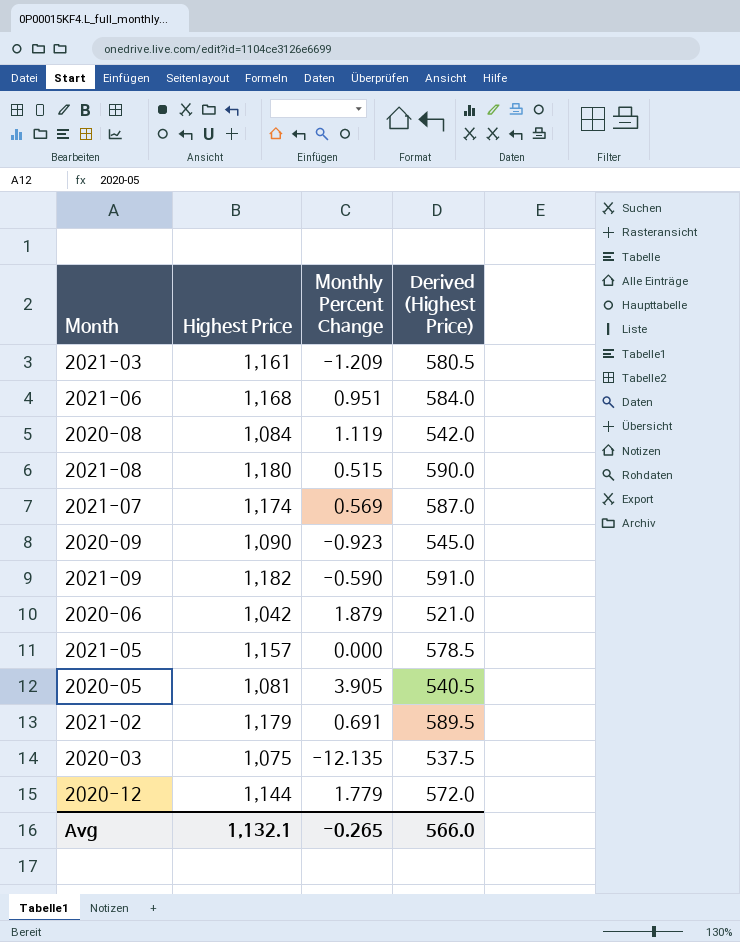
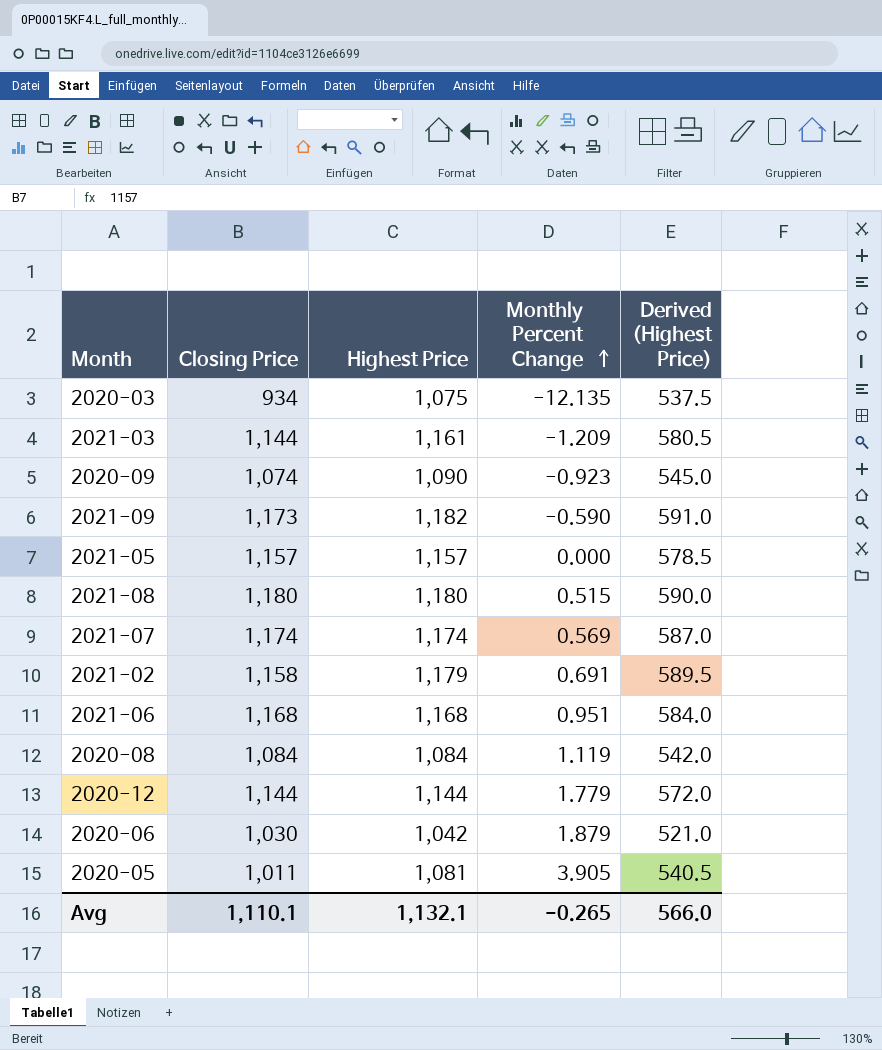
row order: none -> Monthly Percent Change ascending
column Closing Price | position: none -> 2

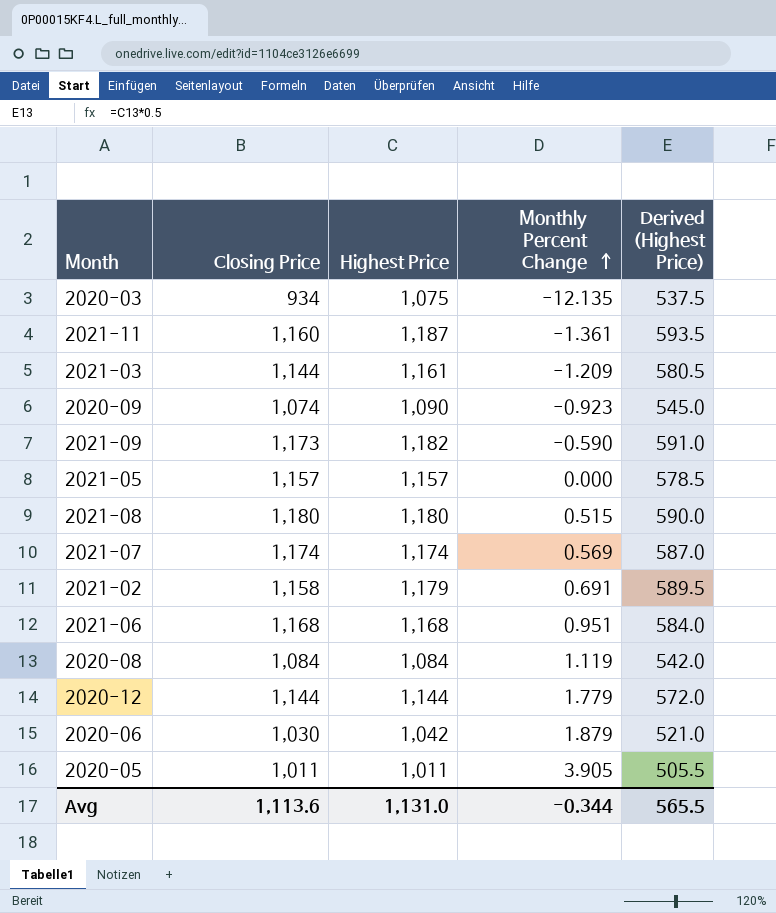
row 2021-11: none -> 1,160 | 1,187 | -1.361 | 593.5
2020-05 | Highest Price: 1,081 -> 1,011
2020-05 | Derived (Highest Price): 540.5 -> 505.5
Avg | Closing Price: 1,110.1 -> 1,113.6
Avg | Highest Price: 1,132.1 -> 1,131.0
Avg | Monthly Percent Change: -0.265 -> -0.344
Avg | Derived (Highest Price): 566.0 -> 565.5

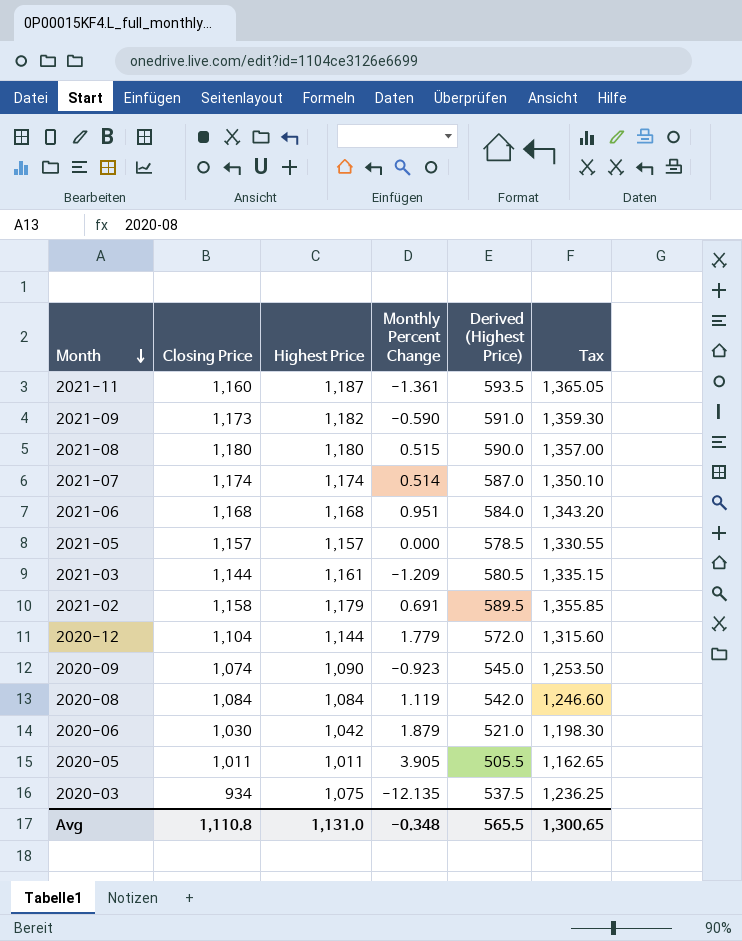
row order: Monthly Percent Change ascending -> Month descending
column Tax | formula: none -> [Highest Price] * 1.15
2021-07 | Monthly Percent Change: 0.569 -> 0.514
2020-12 | Closing Price: 1,144 -> 1,104
Avg | Closing Price: 1,113.6 -> 1,110.8
Avg | Monthly Percent Change: -0.344 -> -0.348

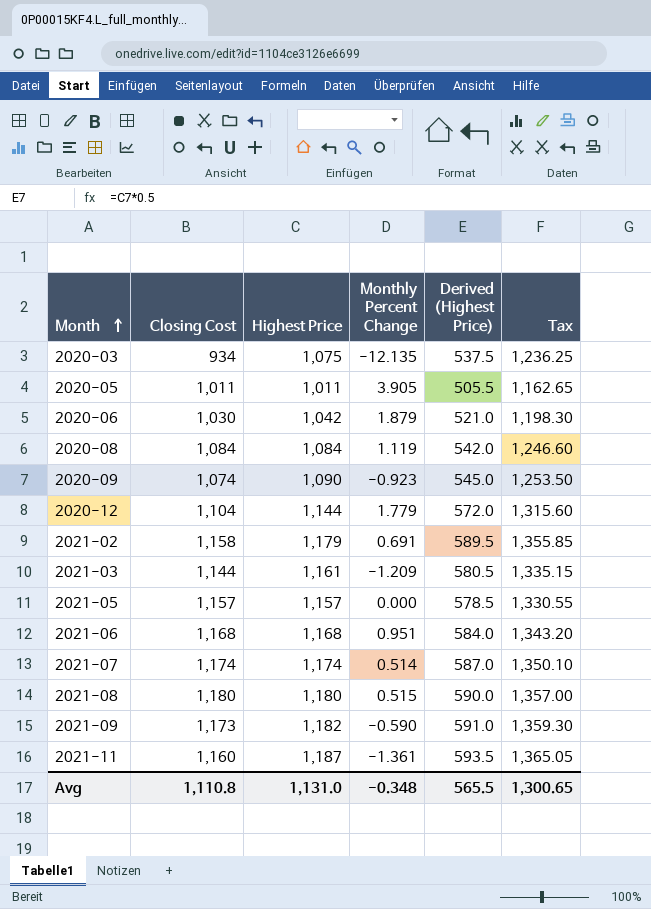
row order: Month descending -> Month ascending
column name: Closing Price -> Closing Cost

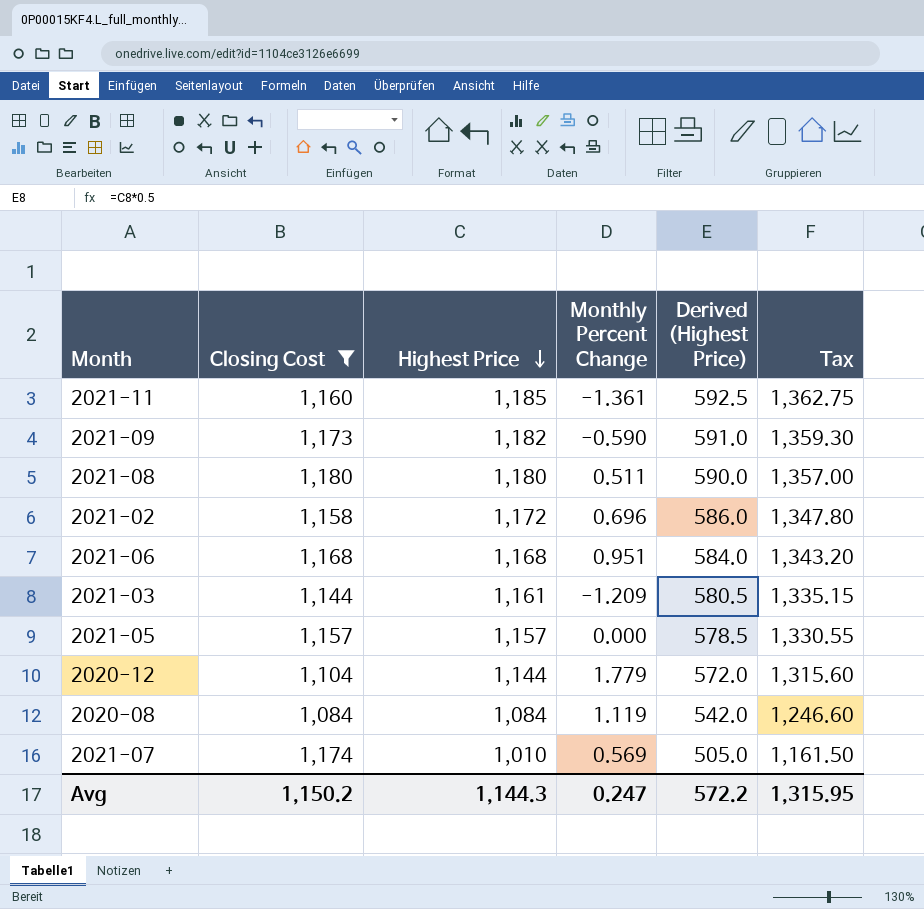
filter: none -> Closing Cost >= 1,084
row order: Month ascending -> Highest Price descending
2021-11 | Highest Price: 1,187 -> 1,185
2021-11 | Derived (Highest Price): 593.5 -> 592.5
2021-11 | Tax: 1,365.05 -> 1,362.75
2021-08 | Monthly Percent Change: 0.515 -> 0.511
2021-02 | Highest Price: 1,179 -> 1,172
2021-02 | Monthly Percent Change: 0.691 -> 0.696
2021-02 | Derived (Highest Price): 589.5 -> 586.0
2021-02 | Tax: 1,355.85 -> 1,347.80
2021-07 | Highest Price: 1,174 -> 1,010
2021-07 | Monthly Percent Change: 0.514 -> 0.569
2021-07 | Derived (Highest Price): 587.0 -> 505.0
2021-07 | Tax: 1,350.10 -> 1,161.50
Avg | Closing Cost: 1,110.8 -> 1,150.2
Avg | Highest Price: 1,131.0 -> 1,144.3
Avg | Monthly Percent Change: -0.348 -> 0.247
Avg | Derived (Highest Price): 565.5 -> 572.2
Avg | Tax: 1,300.65 -> 1,315.95

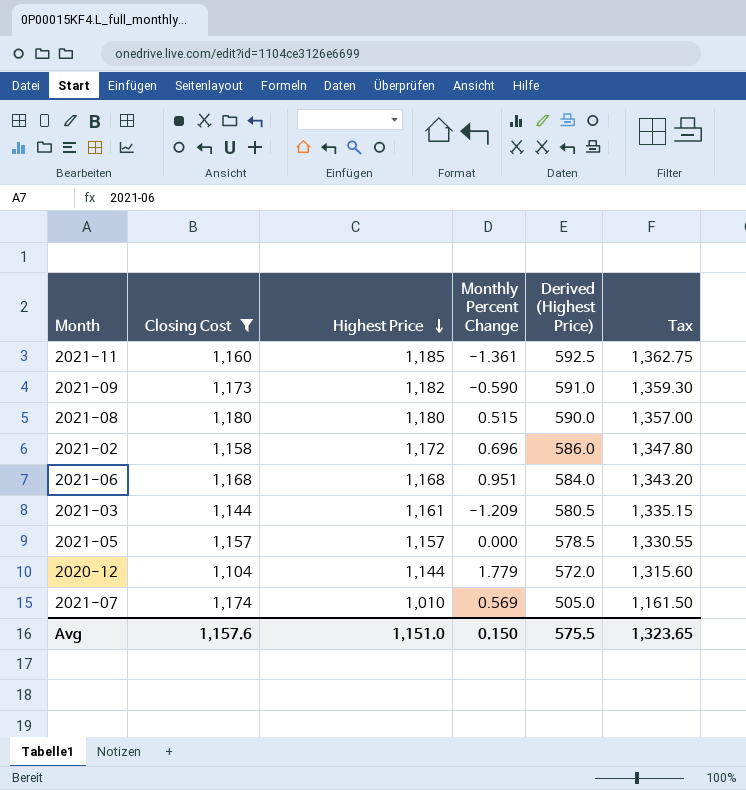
row 2020-08: 1,084 | 1,084 | 1.119 | 542.0 | 1,246.60 -> none
2021-08 | Monthly Percent Change: 0.511 -> 0.515
Avg | Closing Cost: 1,150.2 -> 1,157.6
Avg | Highest Price: 1,144.3 -> 1,151.0
Avg | Monthly Percent Change: 0.247 -> 0.150
Avg | Derived (Highest Price): 572.2 -> 575.5
Avg | Tax: 1,315.95 -> 1,323.65

